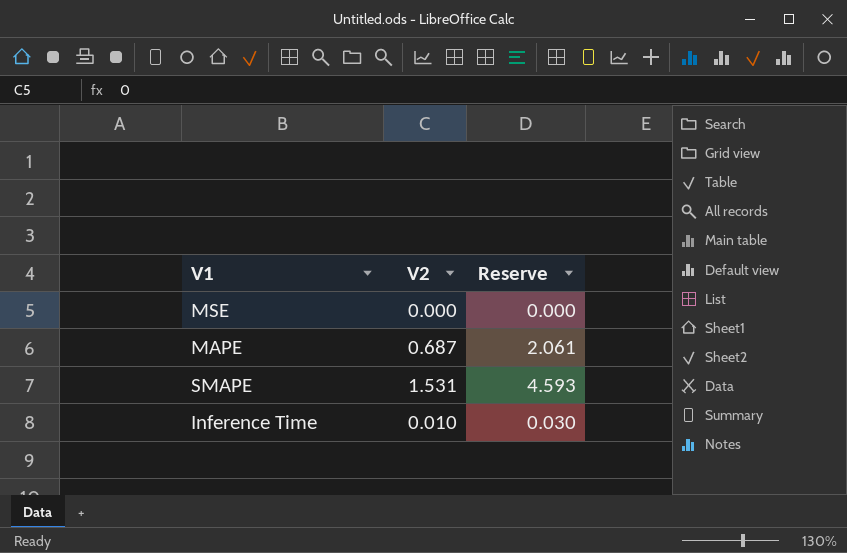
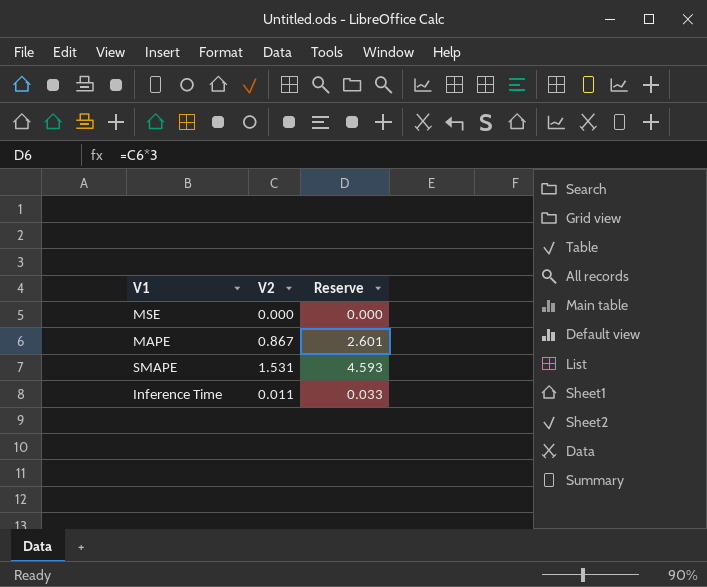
MAPE | V2: 0.687 -> 0.867
MAPE | Reserve: 2.061 -> 2.601
Inference Time | V2: 0.010 -> 0.011
Inference Time | Reserve: 0.030 -> 0.033

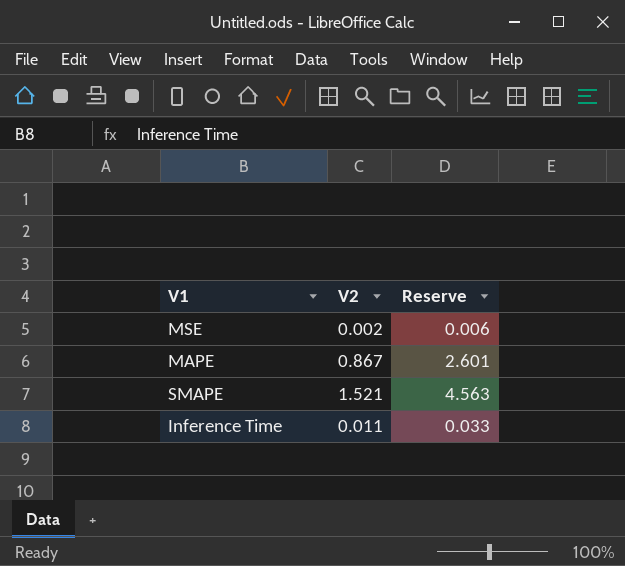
MSE | V2: 0.000 -> 0.002
MSE | Reserve: 0.000 -> 0.006
SMAPE | V2: 1.531 -> 1.521
SMAPE | Reserve: 4.593 -> 4.563

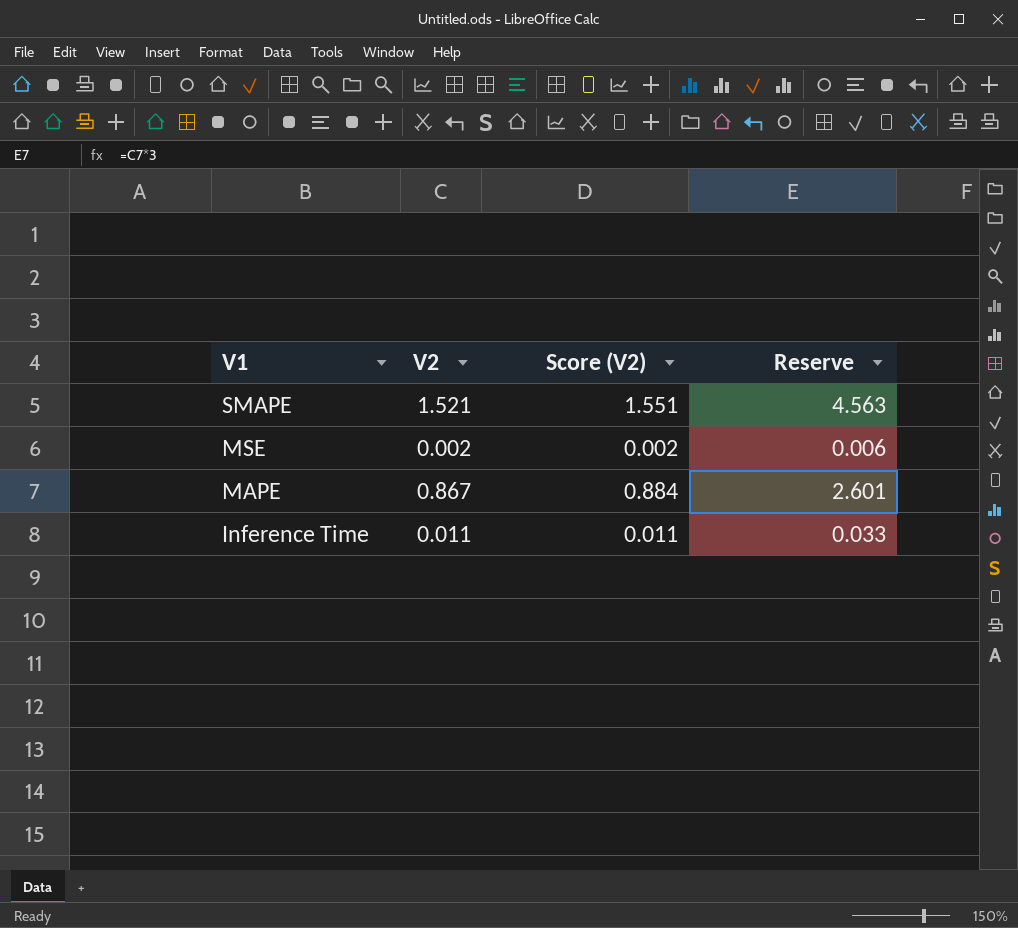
row order: none -> V1 descending
column Score (V2) | formula: none -> [V2] * 1.02

